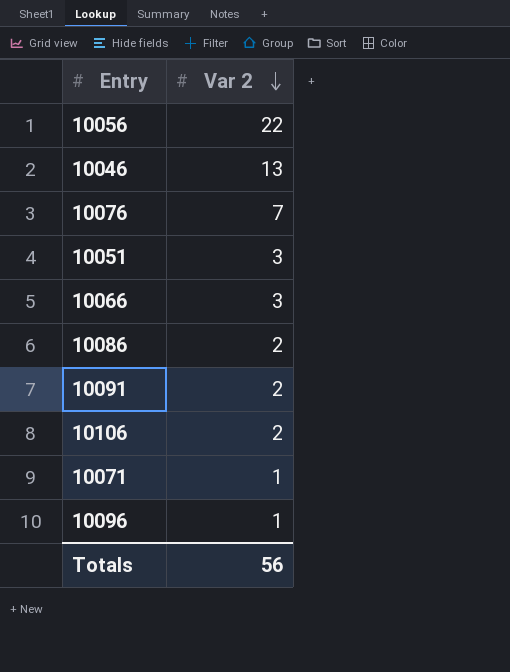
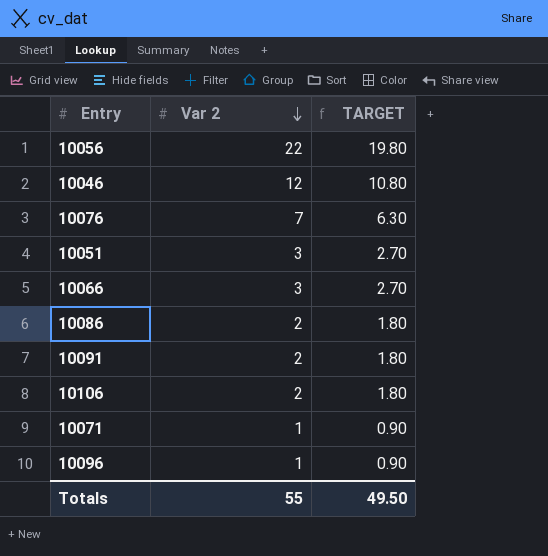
column TARGET | formula: none -> [Var 2] * 0.9
10046 | Var 2: 13 -> 12
Totals | Var 2: 56 -> 55

